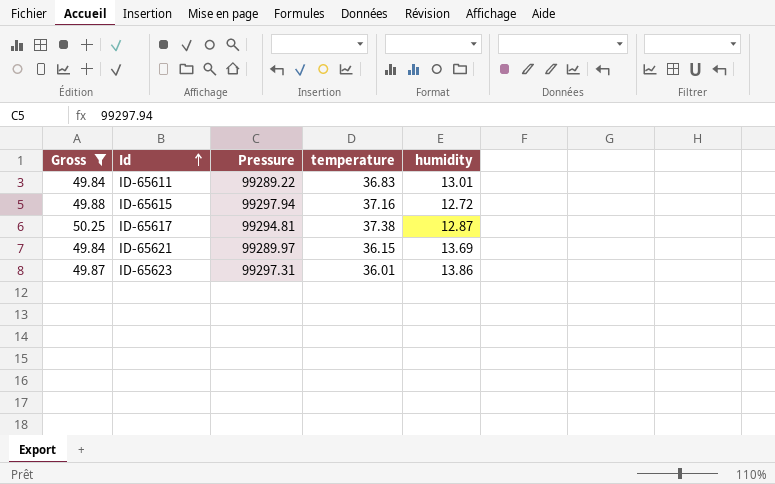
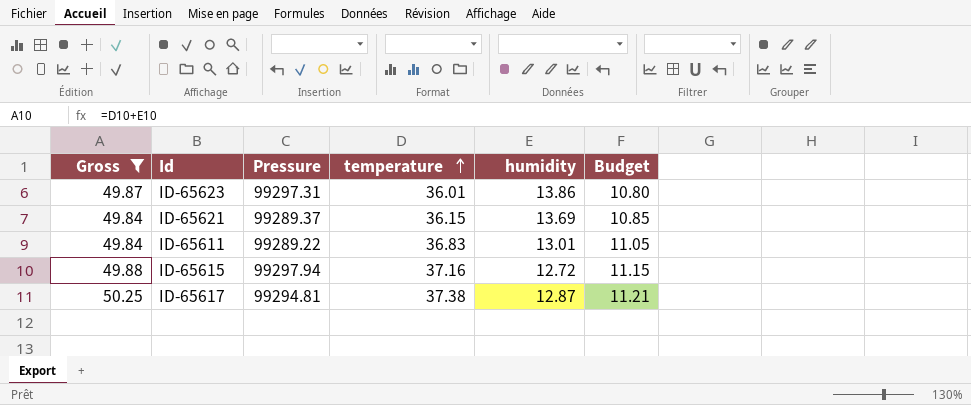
row order: Id ascending -> temperature ascending
column Budget | formula: none -> [temperature] * 0.3
ID-65621 | Pressure: 99289.97 -> 99289.37

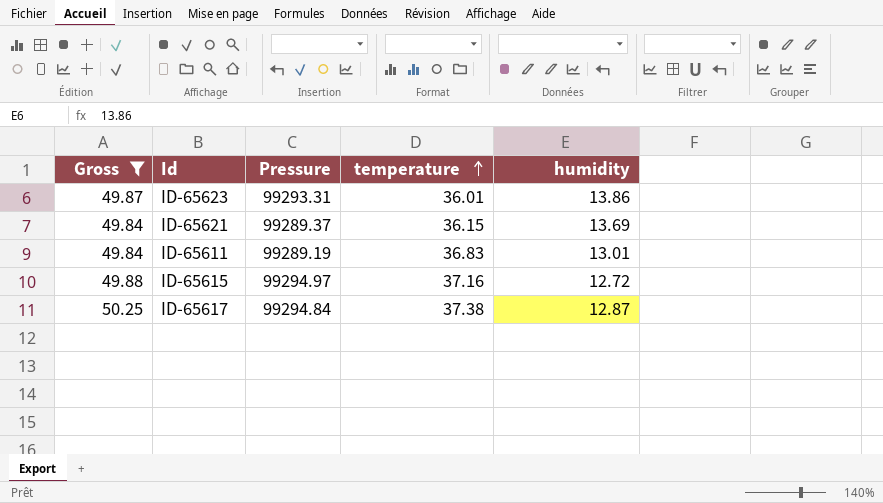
column Budget | formula: [temperature] * 0.3 -> none
ID-65623 | Pressure: 99297.31 -> 99293.31
ID-65611 | Pressure: 99289.22 -> 99289.19
ID-65615 | Pressure: 99297.94 -> 99294.97
ID-65617 | Pressure: 99294.81 -> 99294.84

